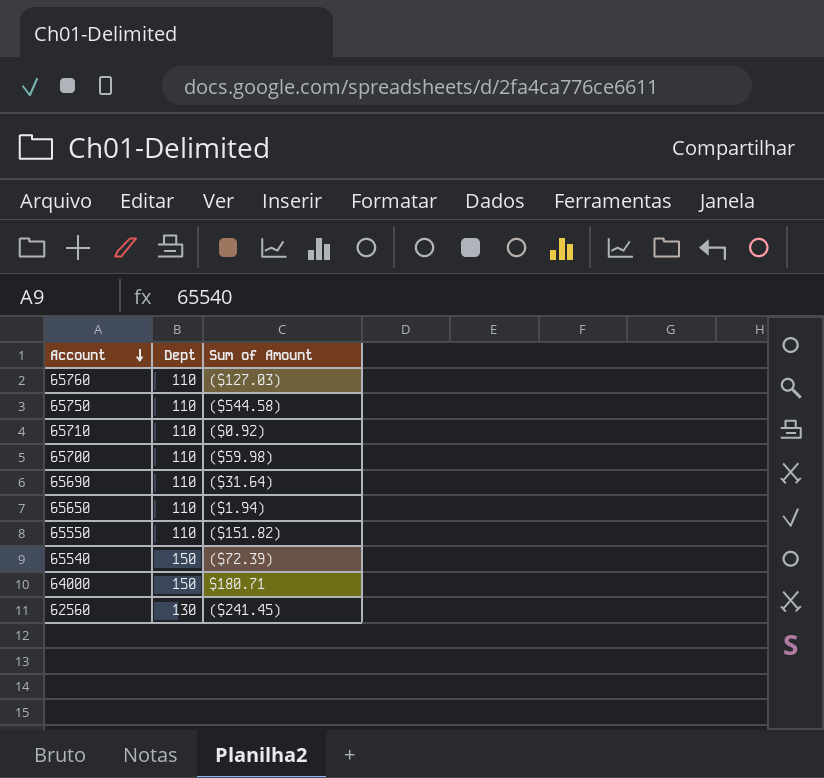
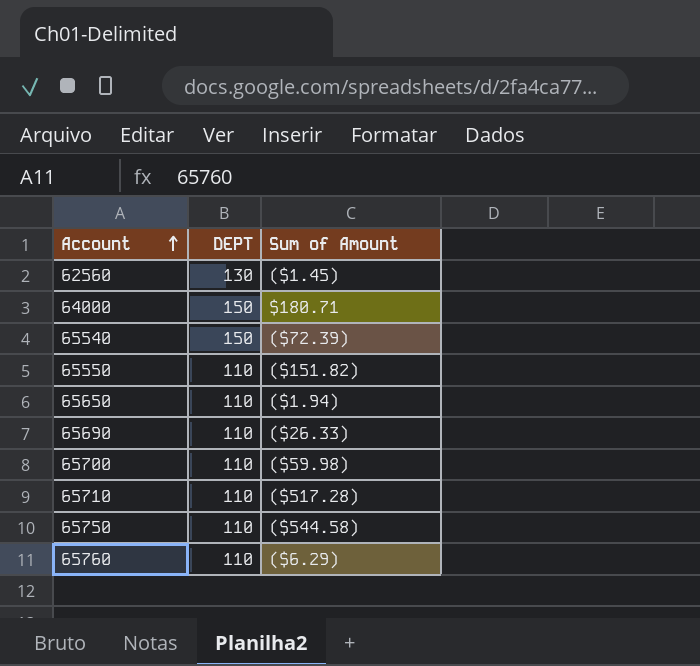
row order: Account descending -> Account ascending
column name: Dept -> DEPT
62560 | Sum of Amount: ($241.45) -> ($1.45)
65690 | Sum of Amount: ($31.64) -> ($26.33)
65710 | Sum of Amount: ($0.92) -> ($517.28)
65760 | Sum of Amount: ($127.03) -> ($6.29)

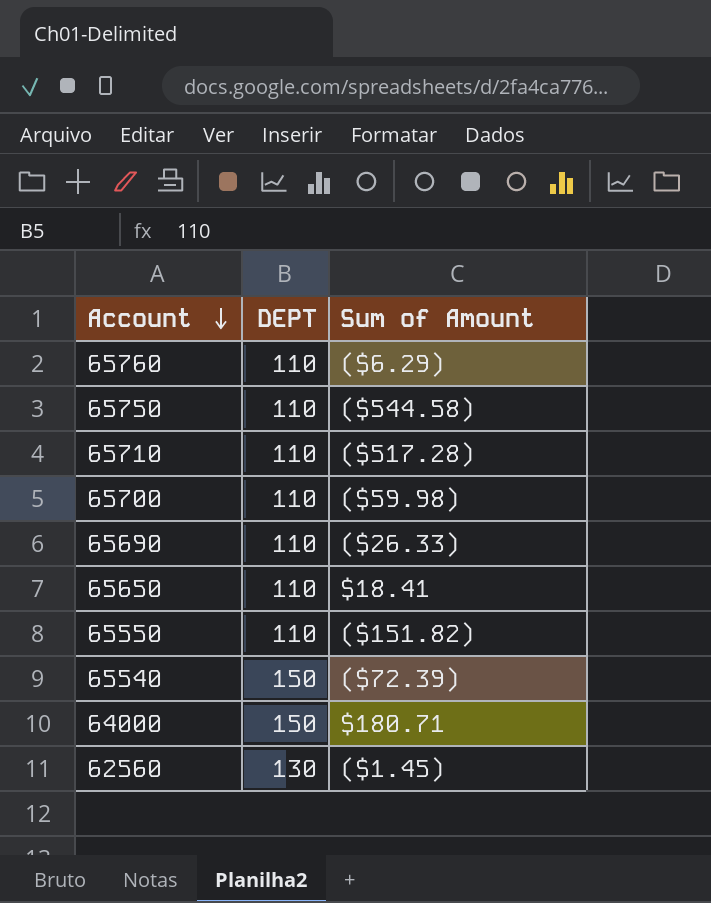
row order: Account ascending -> Account descending
65650 | Sum of Amount: ($1.94) -> $18.41

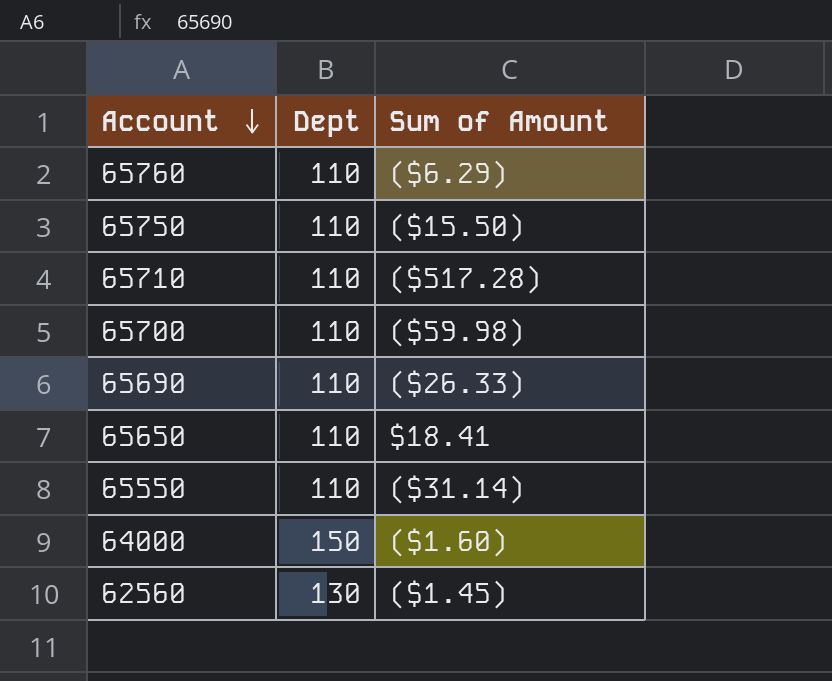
column name: DEPT -> Dept
row 65540: 150 | ($72.39) -> none
65750 | Sum of Amount: ($544.58) -> ($15.50)
65550 | Sum of Amount: ($151.82) -> ($31.14)
64000 | Sum of Amount: $180.71 -> ($1.60)

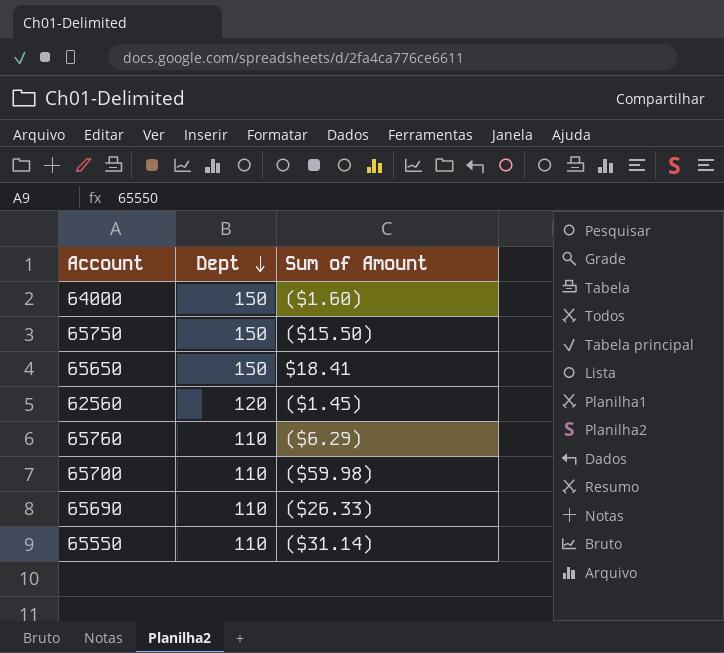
row order: Account descending -> Dept descending
row 65710: 110 | ($517.28) -> none
65750 | Dept: 110 -> 150
65650 | Dept: 110 -> 150
62560 | Dept: 130 -> 120

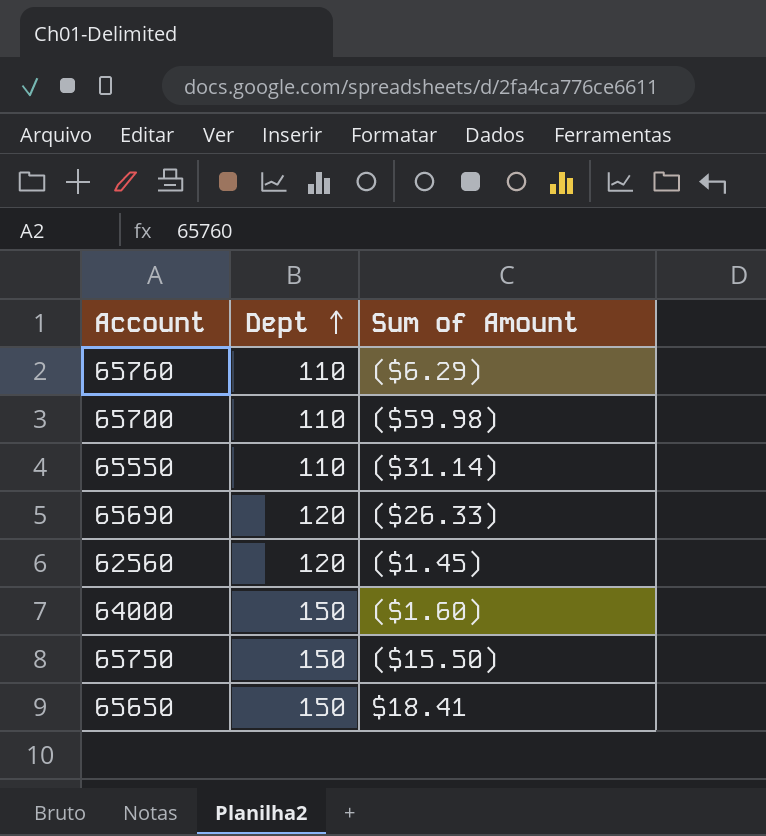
row order: Dept descending -> Dept ascending
65690 | Dept: 110 -> 120

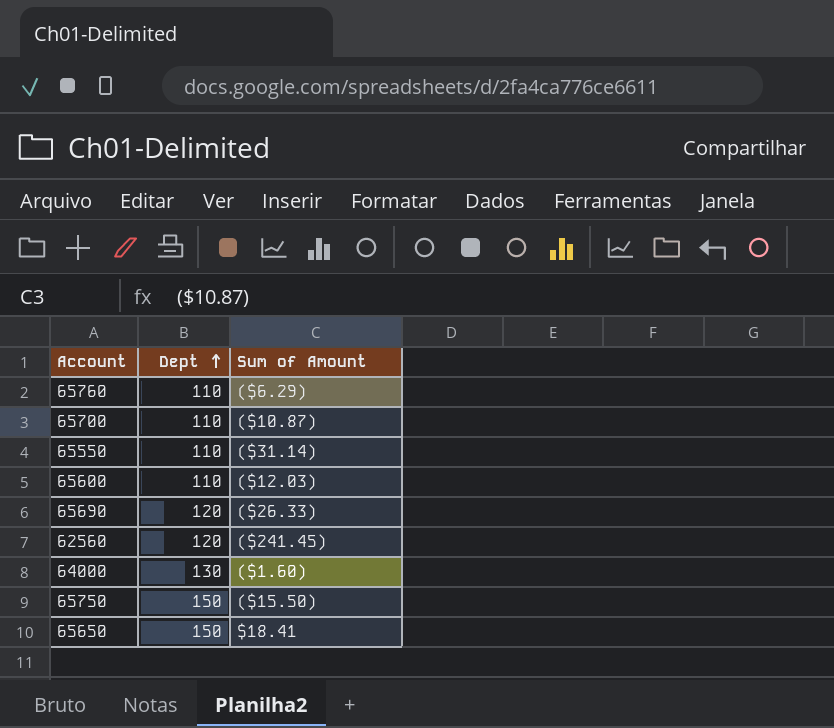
65700 | Sum of Amount: ($59.98) -> ($10.87)
row 65600: none -> 110 | ($12.03)
62560 | Sum of Amount: ($1.45) -> ($241.45)
64000 | Dept: 150 -> 130

